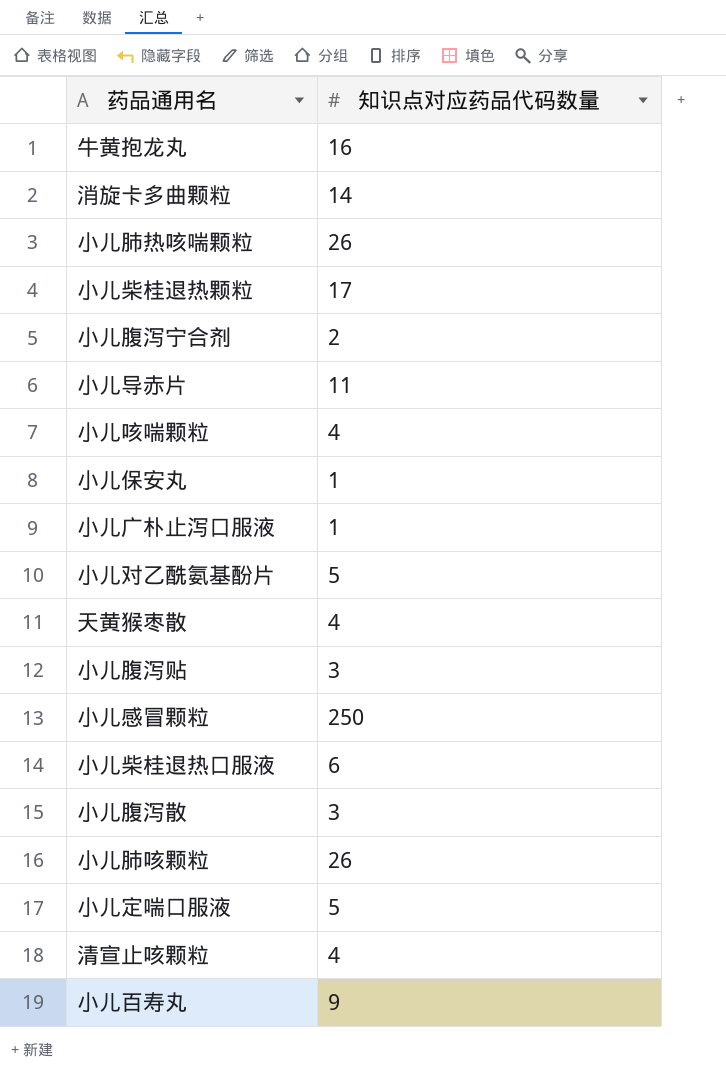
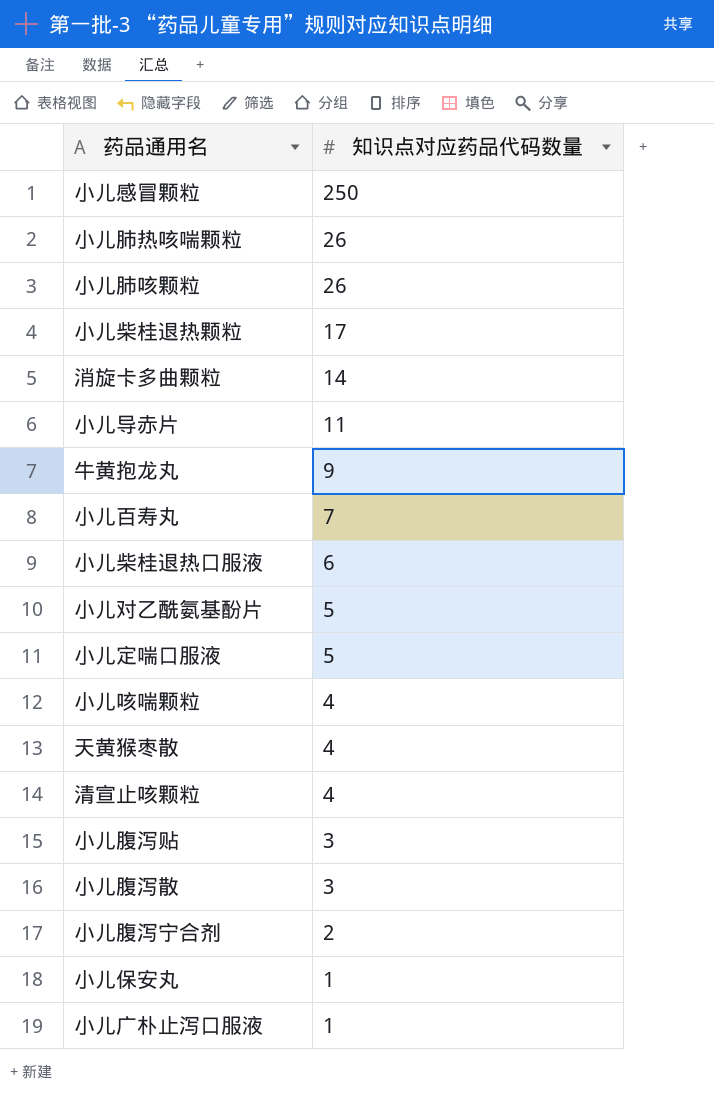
row order: none -> 知识点对应药品代码数量 descending
牛黄抱龙丸 | 知识点对应药品代码数量: 16 -> 9
小儿百寿丸 | 知识点对应药品代码数量: 9 -> 7

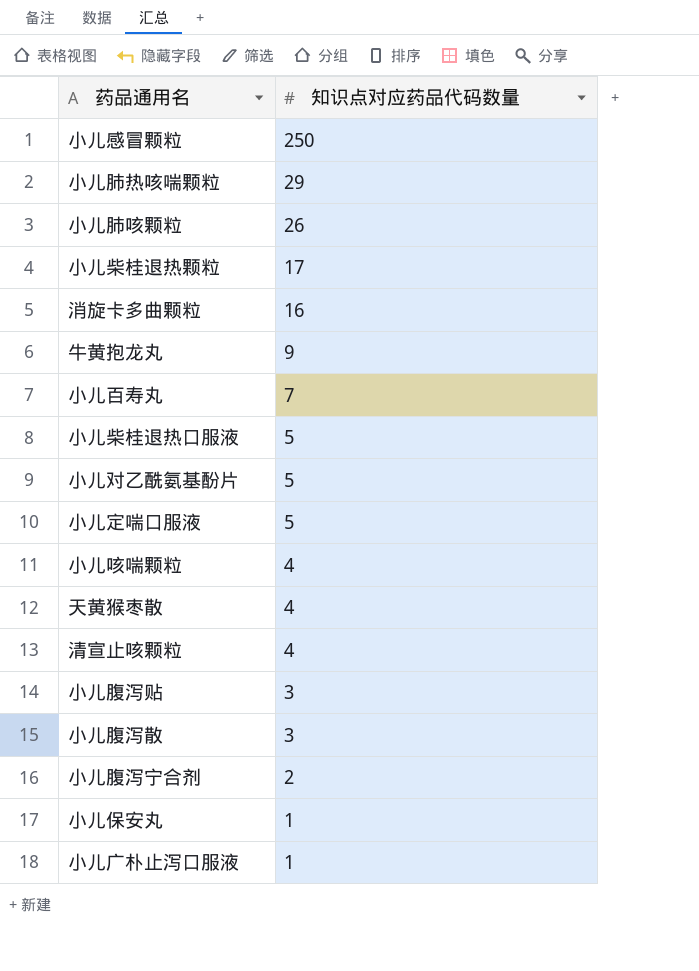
row 小儿导赤片: 11 -> none
小儿肺热咳喘颗粒 | 知识点对应药品代码数量: 26 -> 29
消旋卡多曲颗粒 | 知识点对应药品代码数量: 14 -> 16
小儿柴桂退热口服液 | 知识点对应药品代码数量: 6 -> 5

